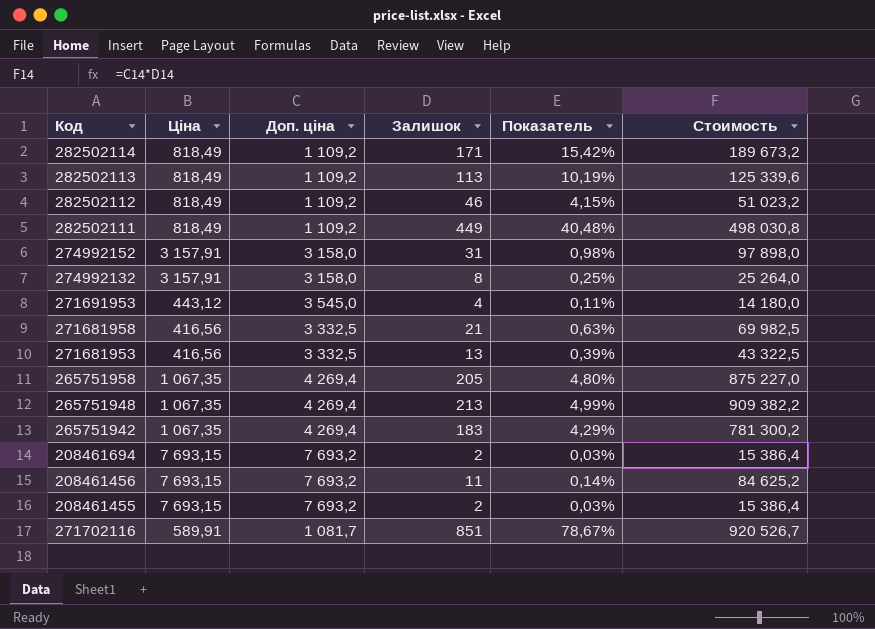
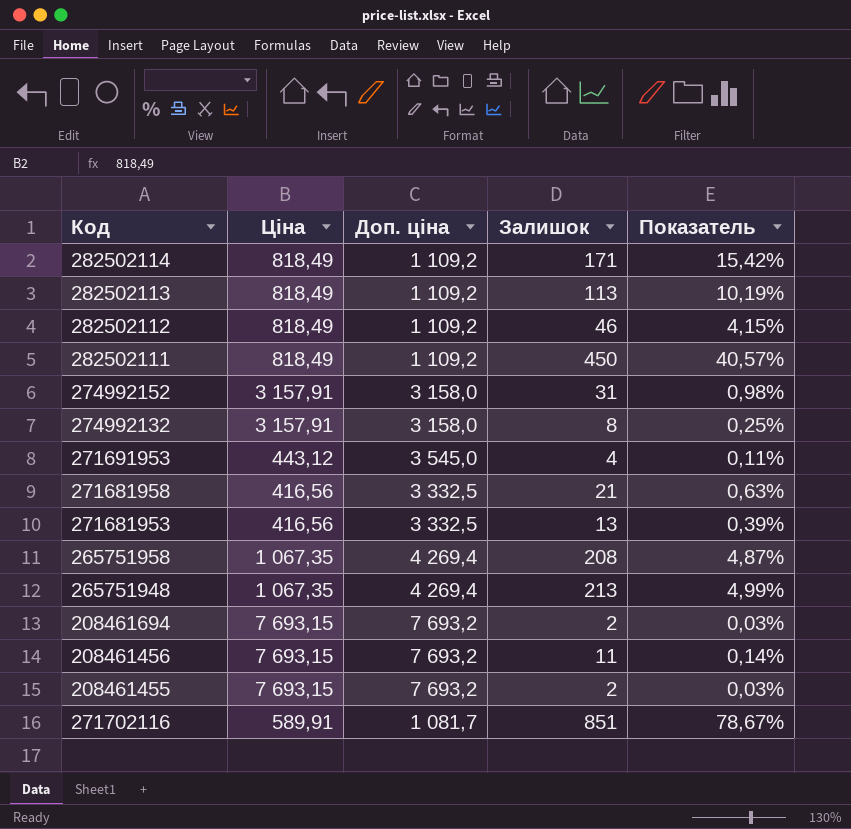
column Стоимость | formula: [Доп. ціна] * [Залишок] -> none
row 265751942: 1 067,35 | 4 269,4 | 183 | 4,29% | 781 300,2 -> none
282502111 | Залишок: 449 -> 450
282502111 | Показатель: 40,48% -> 40,57%
265751958 | Залишок: 205 -> 208
265751958 | Показатель: 4,80% -> 4,87%

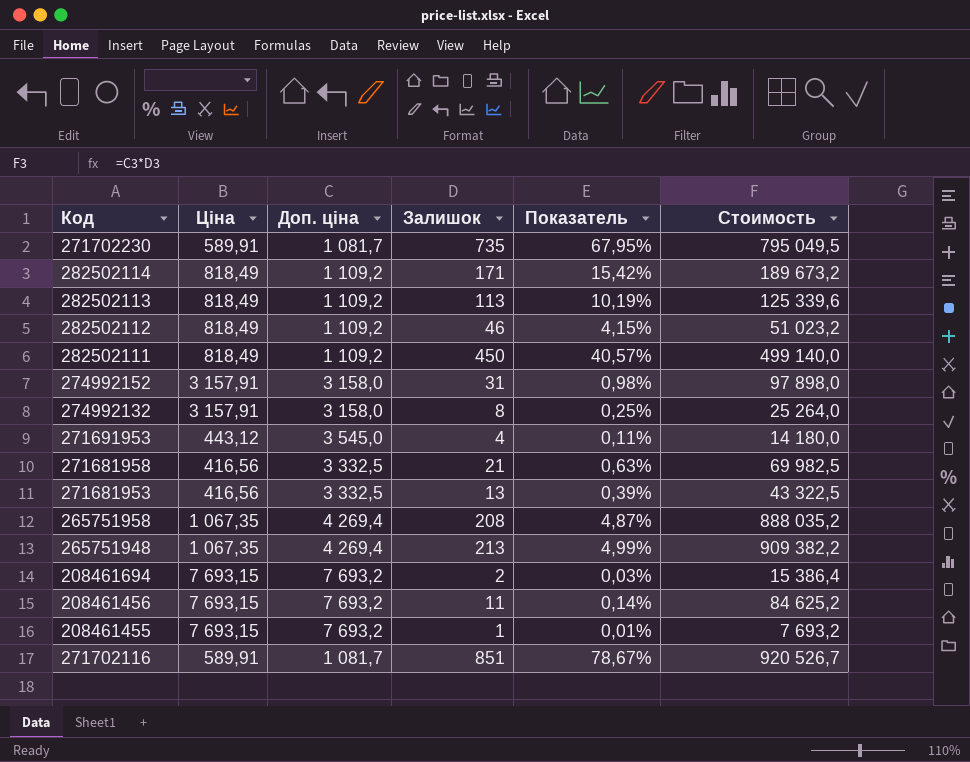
column Стоимость | formula: none -> [Доп. ціна] * [Залишок]
row 271702230: none -> 589,91 | 1 081,7 | 735 | 67,95% | 795 049,5
208461455 | Залишок: 2 -> 1
208461455 | Показатель: 0,03% -> 0,01%

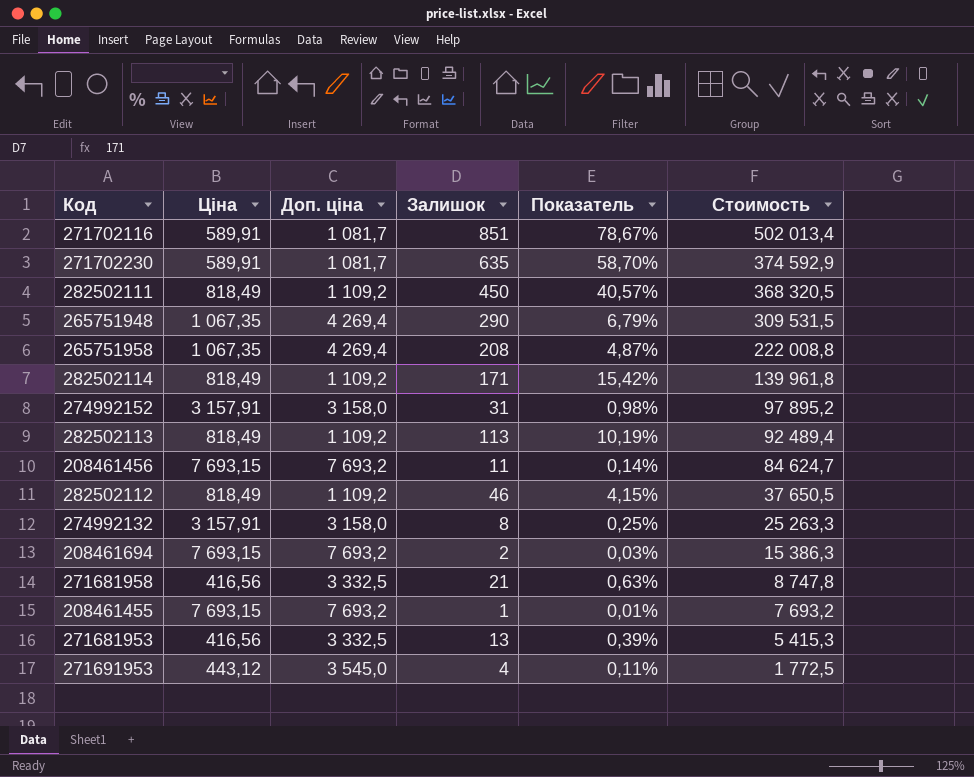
row order: none -> Стоимость descending
column Стоимость | formula: [Доп. ціна] * [Залишок] -> [Ціна] * [Залишок]
271702230 | Залишок: 735 -> 635
271702230 | Показатель: 67,95% -> 58,70%
265751948 | Залишок: 213 -> 290
265751948 | Показатель: 4,99% -> 6,79%

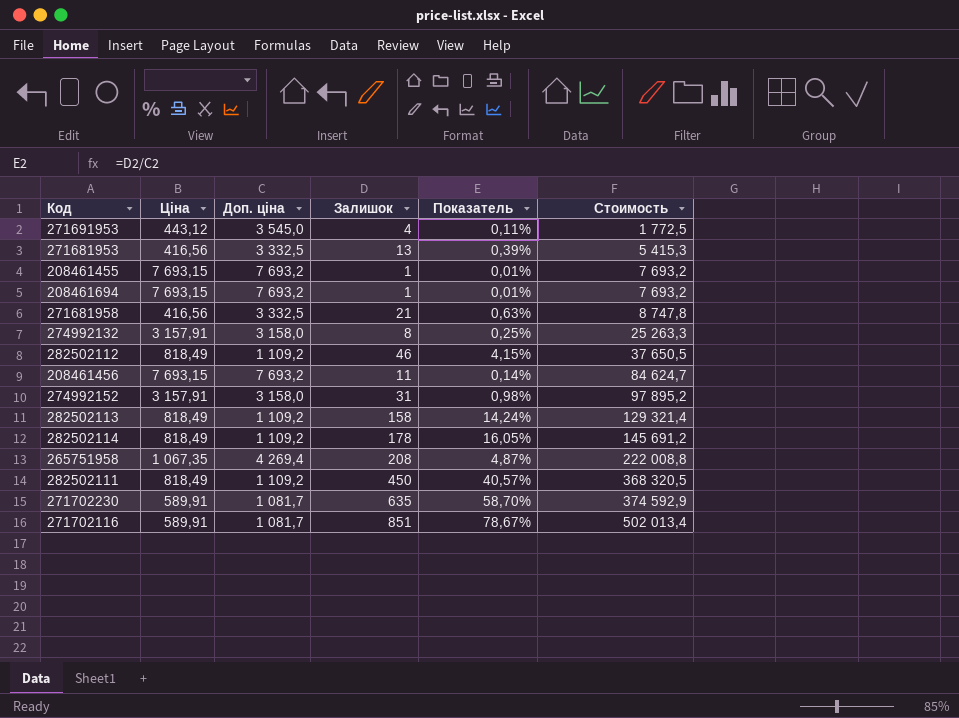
row order: Стоимость descending -> Стоимость ascending
row 265751948: 1 067,35 | 4 269,4 | 290 | 6,79% | 309 531,5 -> none
208461694 | Залишок: 2 -> 1
208461694 | Показатель: 0,03% -> 0,01%
208461694 | Стоимость: 15 386,3 -> 7 693,2
282502113 | Залишок: 113 -> 158
282502113 | Показатель: 10,19% -> 14,24%
282502113 | Стоимость: 92 489,4 -> 129 321,4
282502114 | Залишок: 171 -> 178
282502114 | Показатель: 15,42% -> 16,05%
282502114 | Стоимость: 139 961,8 -> 145 691,2

